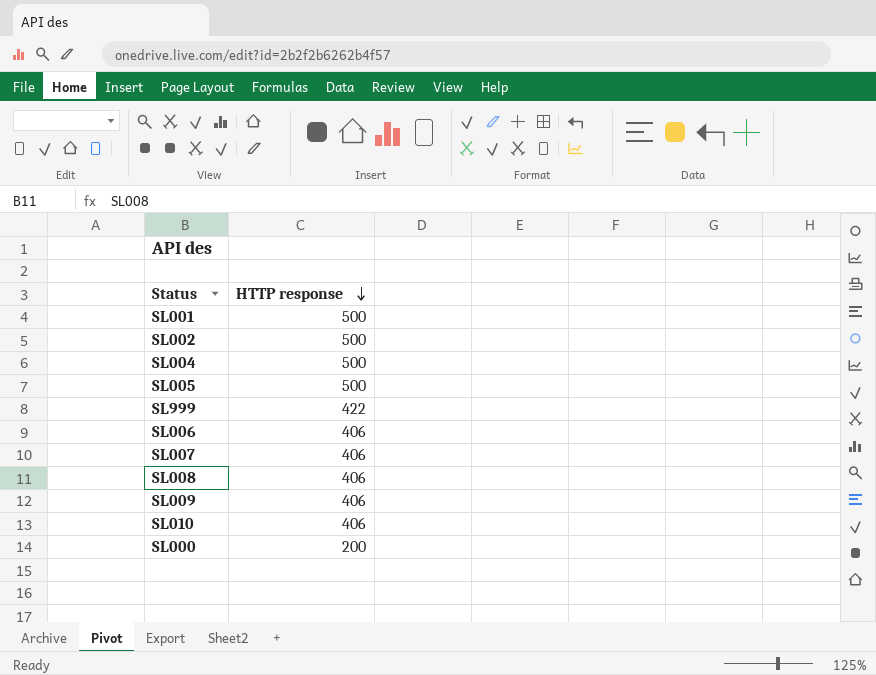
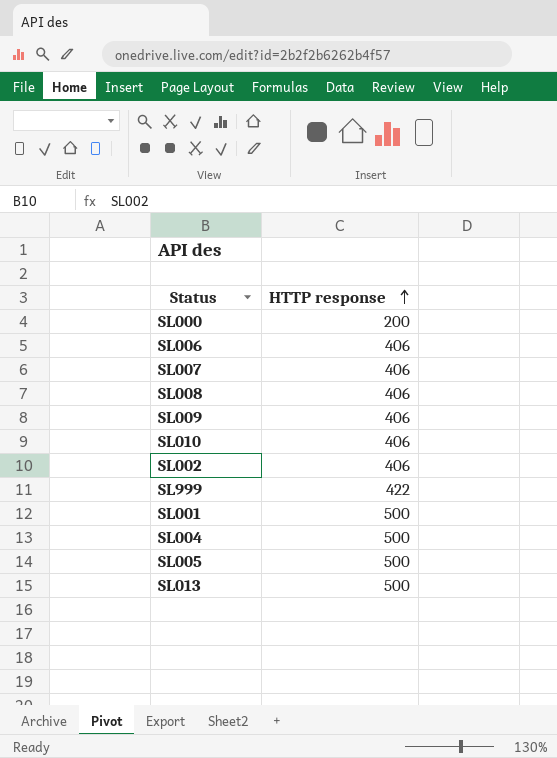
row order: HTTP response descending -> HTTP response ascending
SL002 | HTTP response: 500 -> 406
row SL013: none -> 500

